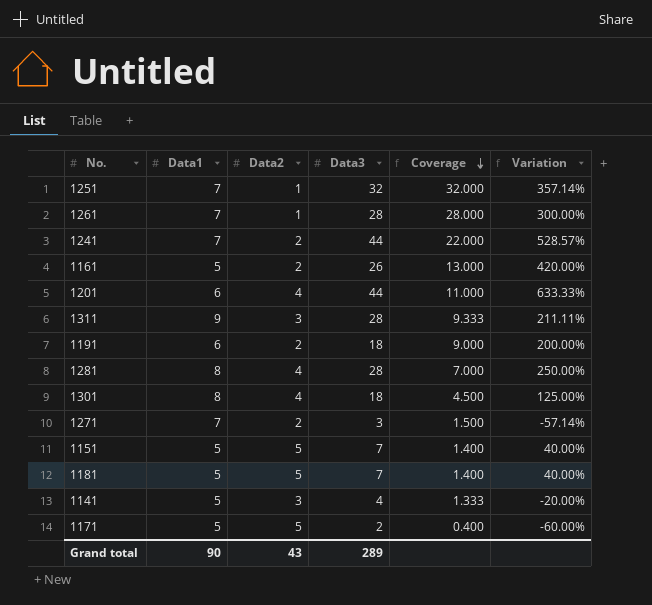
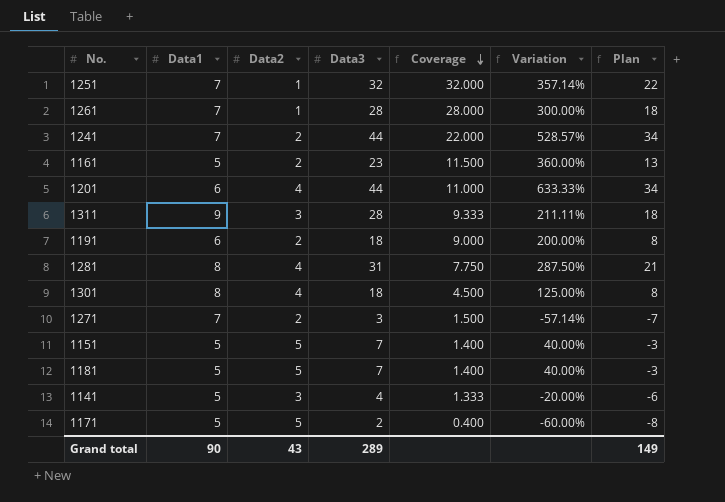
column Plan | formula: none -> [Data3] - 10
1161 | Data3: 26 -> 23
1161 | Coverage: 13.000 -> 11.500
1161 | Variation: 420.00% -> 360.00%
1281 | Data3: 28 -> 31
1281 | Coverage: 7.000 -> 7.750
1281 | Variation: 250.00% -> 287.50%

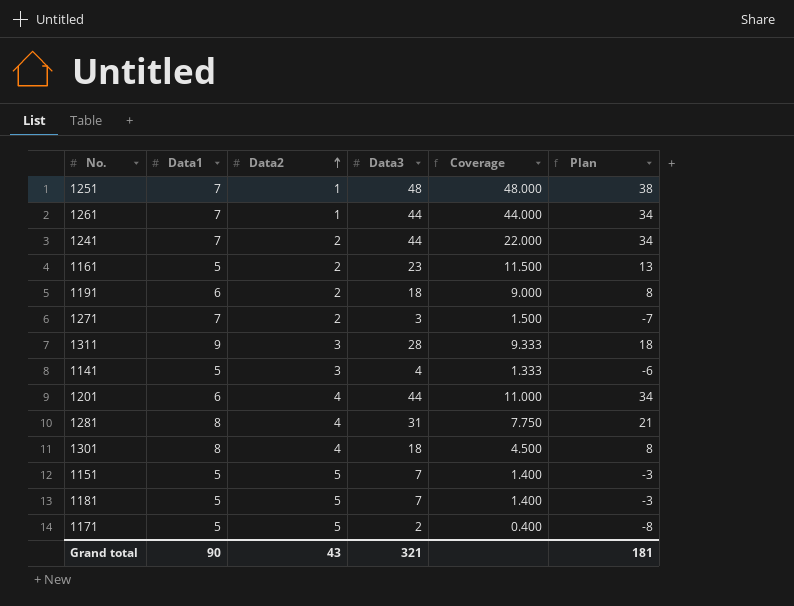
row order: Coverage descending -> Data2 ascending
column Variation | formula: ([Data3] - [Data1]) / [Data1] -> none
1251 | Data3: 32 -> 48
1251 | Coverage: 32.000 -> 48.000
1251 | Plan: 22 -> 38
1261 | Data3: 28 -> 44
1261 | Coverage: 28.000 -> 44.000
1261 | Plan: 18 -> 34
Grand total | Data3: 289 -> 321
Grand total | Plan: 149 -> 181

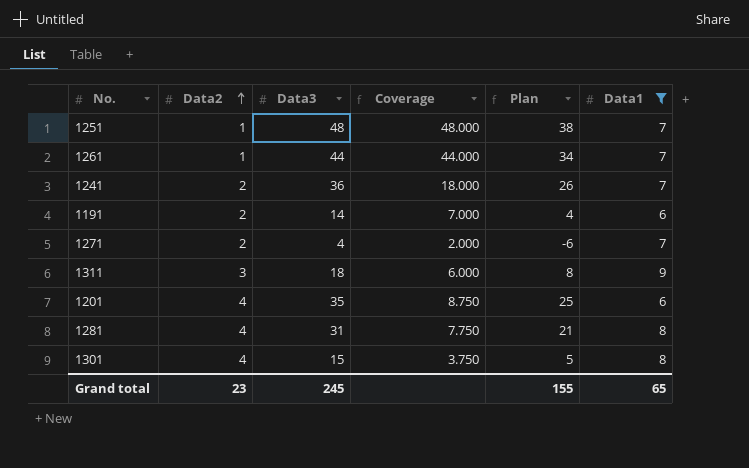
filter: none -> Data1 != 5
column Data1 | position: 2 -> 6
1241 | Data3: 44 -> 36
1241 | Coverage: 22.000 -> 18.000
1241 | Plan: 34 -> 26
1191 | Data3: 18 -> 14
1191 | Coverage: 9.000 -> 7.000
1191 | Plan: 8 -> 4
1271 | Data3: 3 -> 4
1271 | Coverage: 1.500 -> 2.000
1271 | Plan: -7 -> -6
1311 | Data3: 28 -> 18
1311 | Coverage: 9.333 -> 6.000
1311 | Plan: 18 -> 8
1201 | Data3: 44 -> 35
1201 | Coverage: 11.000 -> 8.750
1201 | Plan: 34 -> 25
1301 | Data3: 18 -> 15
1301 | Coverage: 4.500 -> 3.750
1301 | Plan: 8 -> 5
Grand total | Data2: 43 -> 23
Grand total | Data3: 321 -> 245
Grand total | Plan: 181 -> 155
Grand total | Data1: 90 -> 65

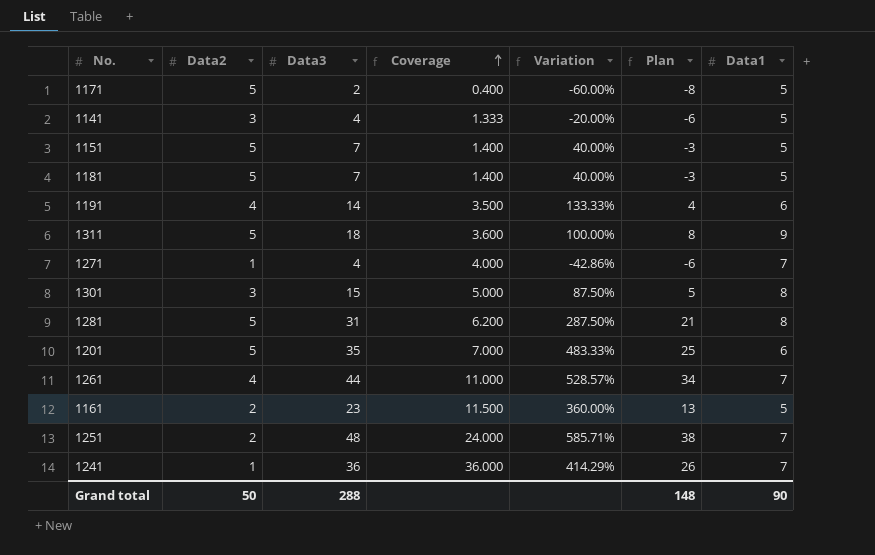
filter: Data1 != 5 -> none
row order: Data2 ascending -> Coverage ascending
column Variation | formula: none -> ([Data3] - [Data1]) / [Data1]
1191 | Data2: 2 -> 4
1191 | Coverage: 7.000 -> 3.500
1311 | Data2: 3 -> 5
1311 | Coverage: 6.000 -> 3.600
1271 | Data2: 2 -> 1
1271 | Coverage: 2.000 -> 4.000
1301 | Data2: 4 -> 3
1301 | Coverage: 3.750 -> 5.000
1281 | Data2: 4 -> 5
1281 | Coverage: 7.750 -> 6.200
1201 | Data2: 4 -> 5
1201 | Coverage: 8.750 -> 7.000
1261 | Data2: 1 -> 4
1261 | Coverage: 44.000 -> 11.000
1251 | Data2: 1 -> 2
1251 | Coverage: 48.000 -> 24.000
1241 | Data2: 2 -> 1
1241 | Coverage: 18.000 -> 36.000
Grand total | Data2: 23 -> 50
Grand total | Data3: 245 -> 288
Grand total | Plan: 155 -> 148
Grand total | Data1: 65 -> 90

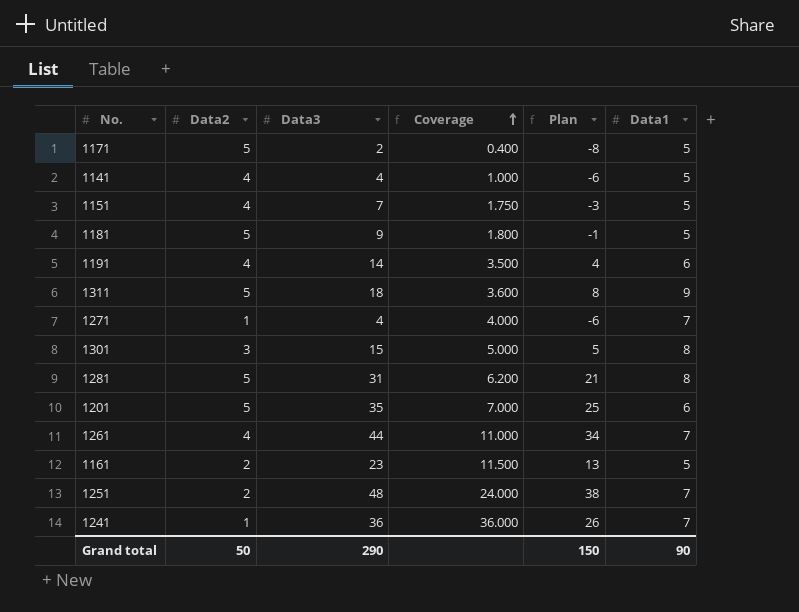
column Variation | formula: ([Data3] - [Data1]) / [Data1] -> none
1141 | Data2: 3 -> 4
1141 | Coverage: 1.333 -> 1.000
1151 | Data2: 5 -> 4
1151 | Coverage: 1.400 -> 1.750
1181 | Data3: 7 -> 9
1181 | Coverage: 1.400 -> 1.800
1181 | Plan: -3 -> -1
Grand total | Data3: 288 -> 290
Grand total | Plan: 148 -> 150

